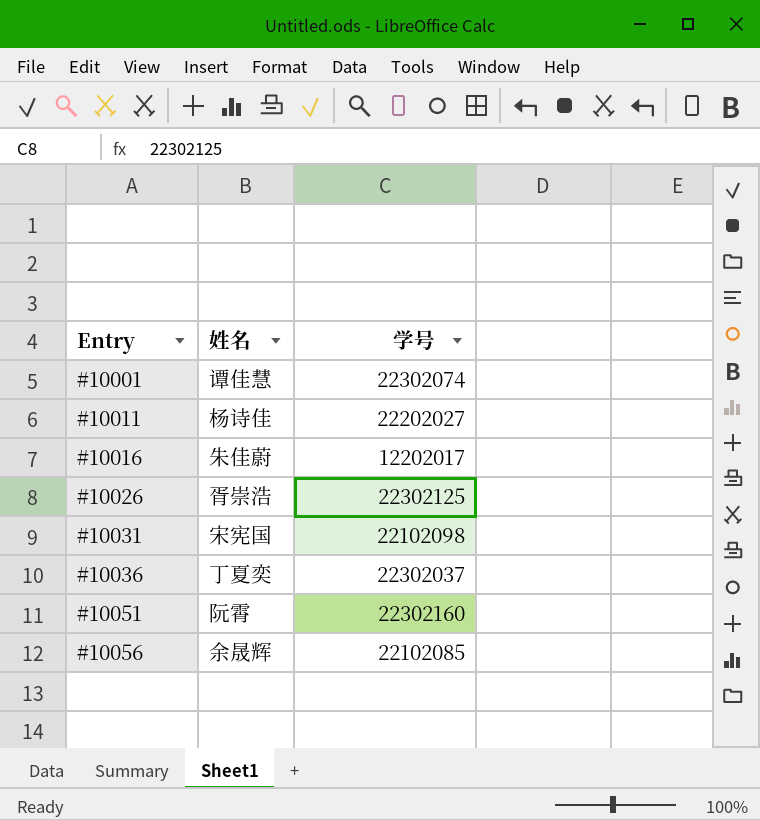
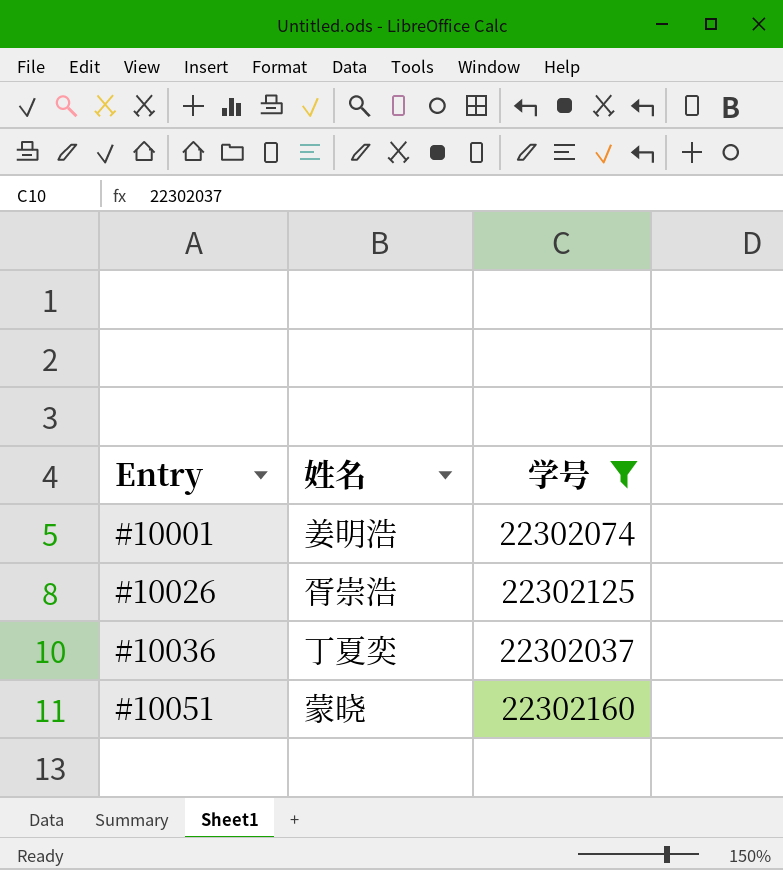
filter: none -> 学号 >= 22302037
#10001 | 姓名: 谭佳慧 -> 姜明浩
#10051 | 姓名: 阮霄 -> 蒙晓

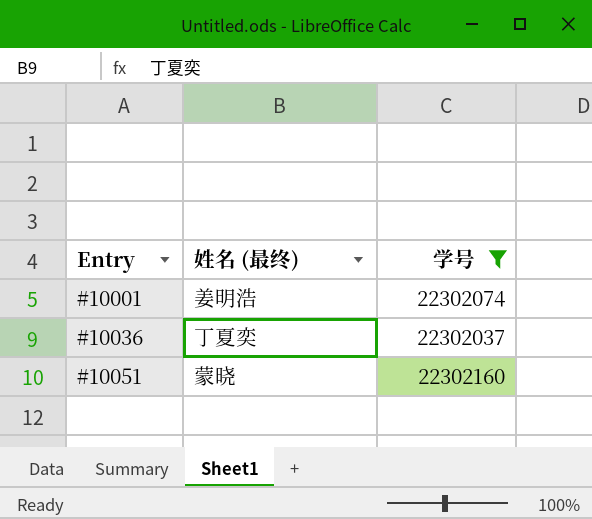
column name: 姓名 -> 姓名 (最终)
row #10026: 胥崇浩 | 22302125 -> none

